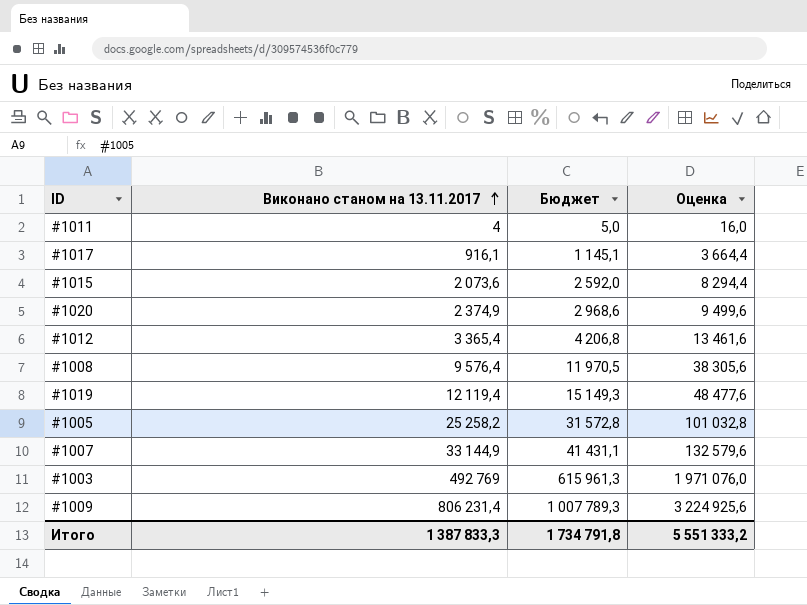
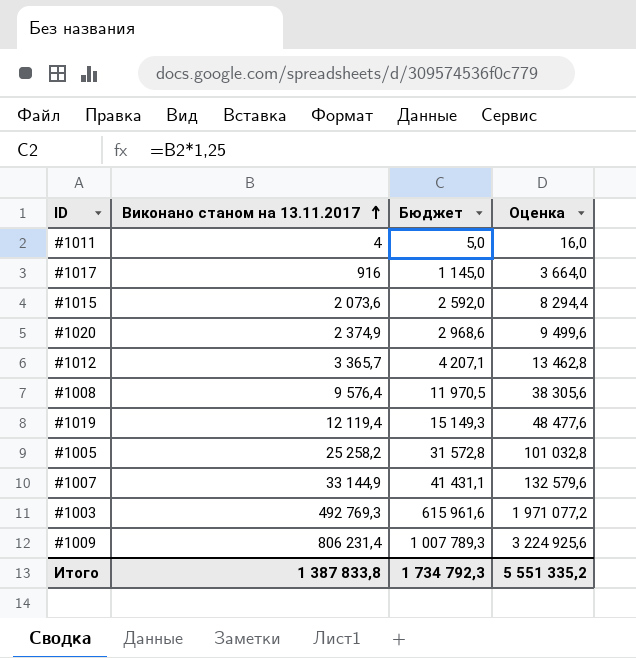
#1017 | Виконано станом на 13.11.2017: 916,1 -> 916
#1017 | Бюджет: 1 145,1 -> 1 145,0
#1017 | Оценка: 3 664,4 -> 3 664,0
#1012 | Виконано станом на 13.11.2017: 3 365,4 -> 3 365,7
#1012 | Бюджет: 4 206,8 -> 4 207,1
#1012 | Оценка: 13 461,6 -> 13 462,8
#1003 | Виконано станом на 13.11.2017: 492 769 -> 492 769,3
#1003 | Бюджет: 615 961,3 -> 615 961,6
#1003 | Оценка: 1 971 076,0 -> 1 971 077,2
Итого | Виконано станом на 13.11.2017: 1 387 833,3 -> 1 387 833,8
Итого | Бюджет: 1 734 791,8 -> 1 734 792,3
Итого | Оценка: 5 551 333,2 -> 5 551 335,2

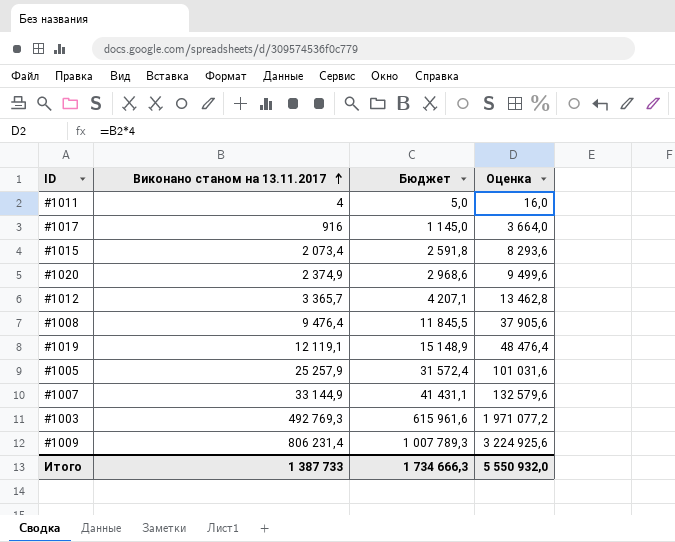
#1015 | Виконано станом на 13.11.2017: 2 073,6 -> 2 073,4
#1015 | Бюджет: 2 592,0 -> 2 591,8
#1015 | Оценка: 8 294,4 -> 8 293,6
#1008 | Виконано станом на 13.11.2017: 9 576,4 -> 9 476,4
#1008 | Бюджет: 11 970,5 -> 11 845,5
#1008 | Оценка: 38 305,6 -> 37 905,6
#1019 | Виконано станом на 13.11.2017: 12 119,4 -> 12 119,1
#1019 | Бюджет: 15 149,3 -> 15 148,9
#1019 | Оценка: 48 477,6 -> 48 476,4
#1005 | Виконано станом на 13.11.2017: 25 258,2 -> 25 257,9
#1005 | Бюджет: 31 572,8 -> 31 572,4
#1005 | Оценка: 101 032,8 -> 101 031,6
Итого | Виконано станом на 13.11.2017: 1 387 833,8 -> 1 387 733
Итого | Бюджет: 1 734 792,3 -> 1 734 666,3
Итого | Оценка: 5 551 335,2 -> 5 550 932,0

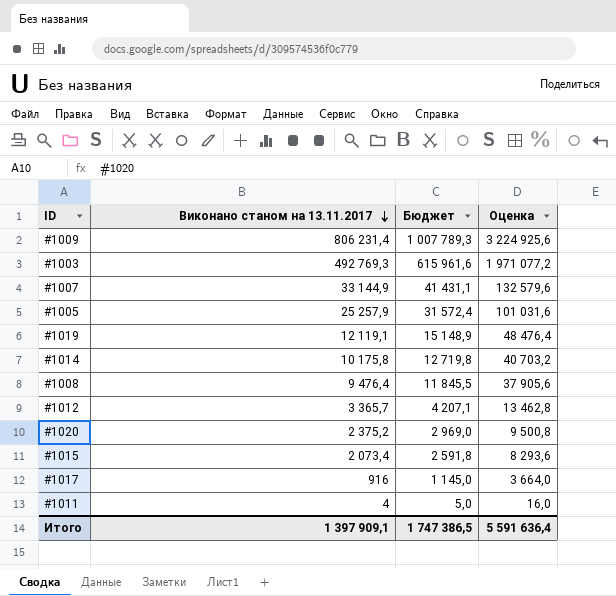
row order: Виконано станом на 13.11.2017 ascending -> Виконано станом на 13.11.2017 descending
row #1014: none -> 10 175,8 | 12 719,8 | 40 703,2
#1020 | Виконано станом на 13.11.2017: 2 374,9 -> 2 375,2
#1020 | Бюджет: 2 968,6 -> 2 969,0
#1020 | Оценка: 9 499,6 -> 9 500,8
Итого | Виконано станом на 13.11.2017: 1 387 733 -> 1 397 909,1
Итого | Бюджет: 1 734 666,3 -> 1 747 386,5
Итого | Оценка: 5 550 932,0 -> 5 591 636,4

